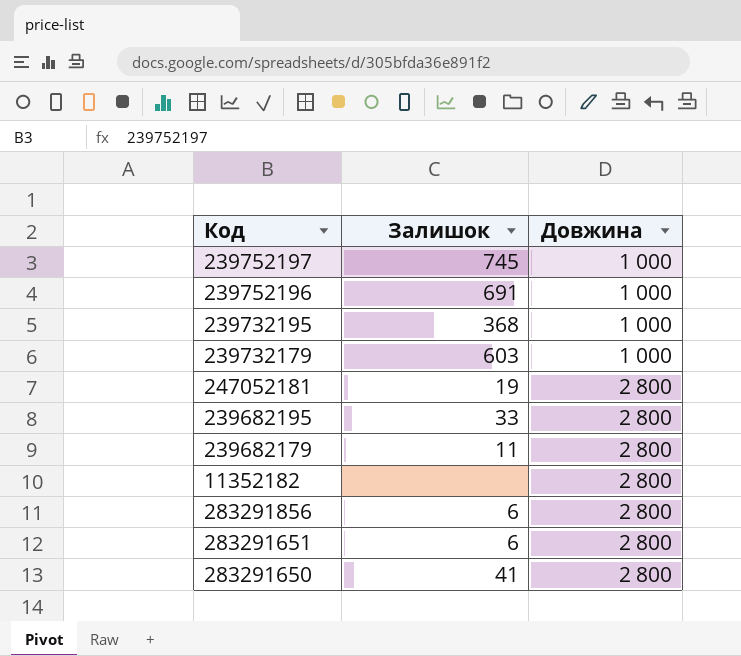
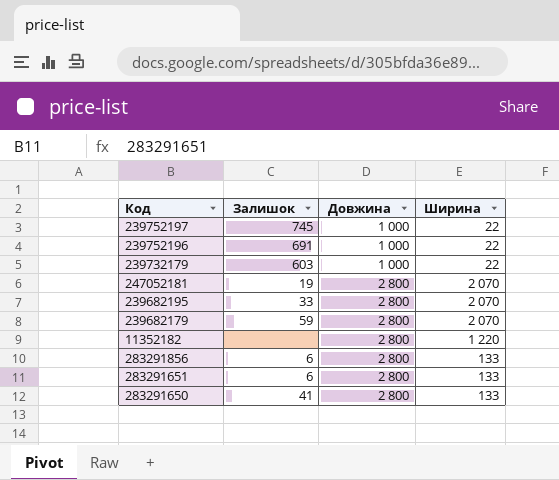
column Ширина | position: none -> 4
row 239732195: 368 | 1 000 -> none
239682179 | Залишок: 11 -> 59

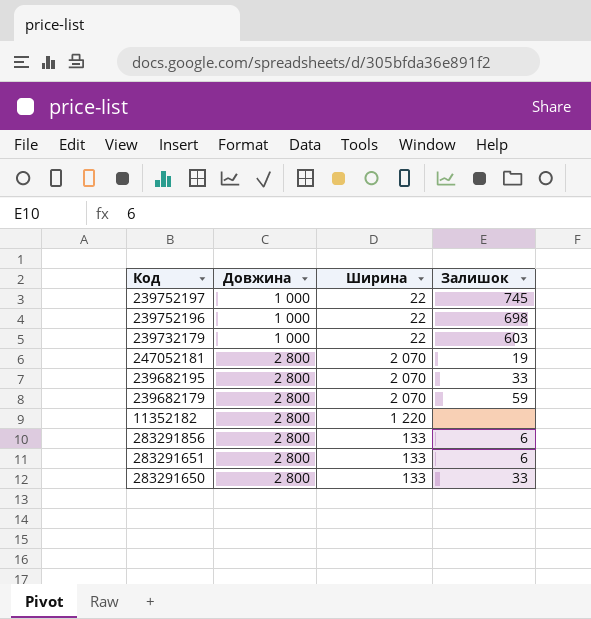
column Залишок | position: 2 -> 4
239752196 | Залишок: 691 -> 698
283291650 | Залишок: 41 -> 33

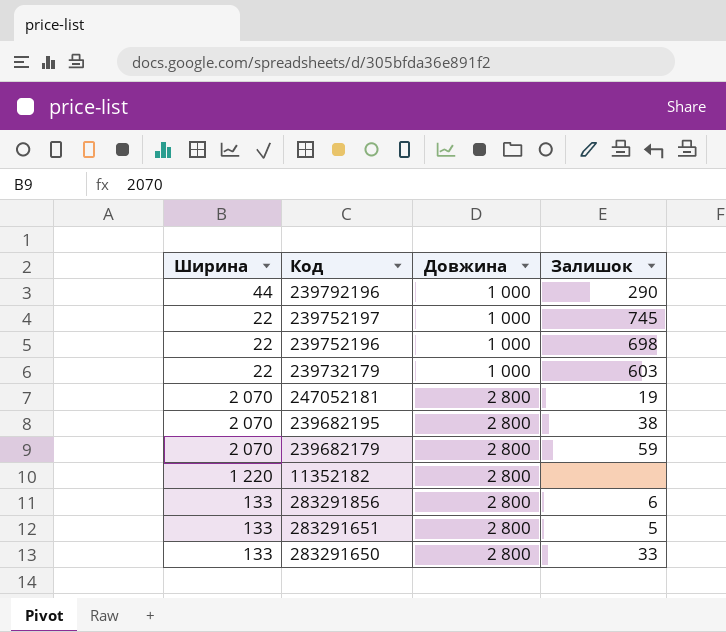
column Ширина | position: 3 -> 1
row 239792196: none -> 44 | 1 000 | 290
239682195 | Залишок: 33 -> 38
283291651 | Залишок: 6 -> 5

